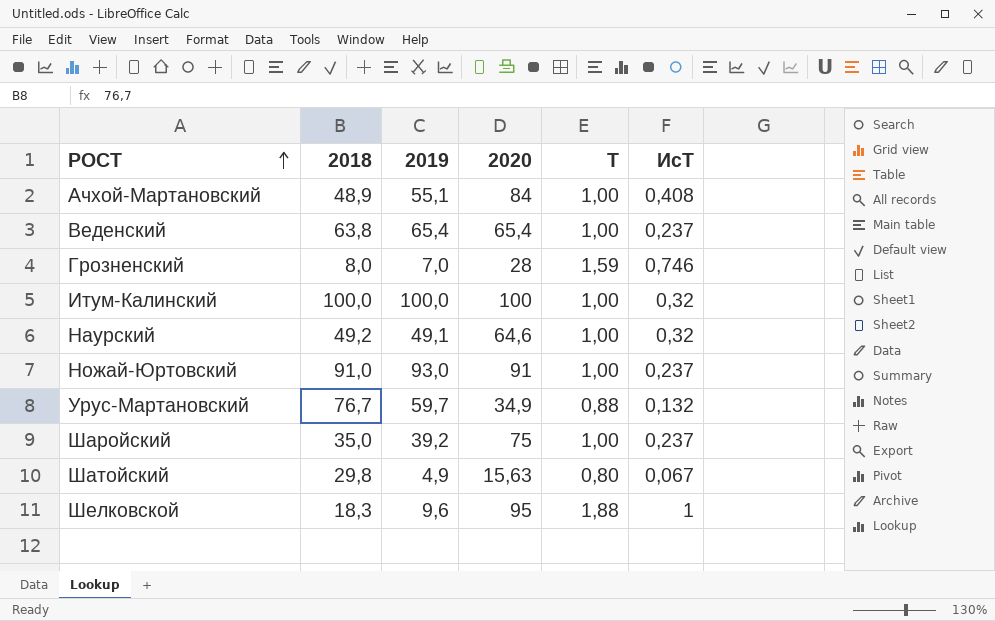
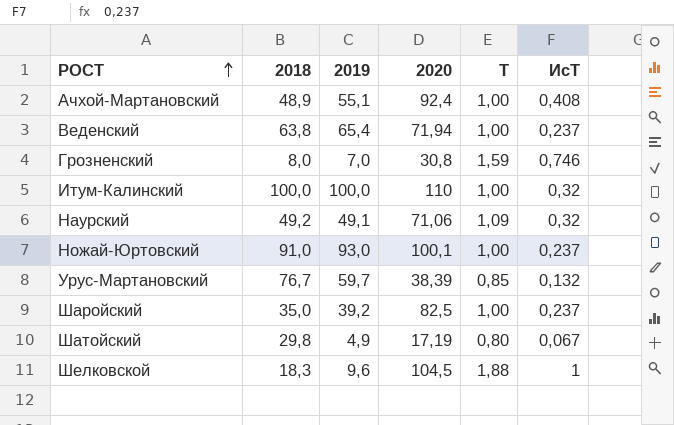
Ачхой-Мартановский | 2020: 84 -> 92,4
Веденский | 2020: 65,4 -> 71,94
Грозненский | 2020: 28 -> 30,8
Итум-Калинский | 2020: 100 -> 110
Наурский | 2020: 64,6 -> 71,06
Наурский | Т: 1,00 -> 1,09
Ножай-Юртовский | 2020: 91 -> 100,1
Урус-Мартановский | 2020: 34,9 -> 38,39
Урус-Мартановский | Т: 0,88 -> 0,85
Шаройский | 2020: 75 -> 82,5
Шатойский | 2020: 15,63 -> 17,19
Шелковской | 2020: 95 -> 104,5

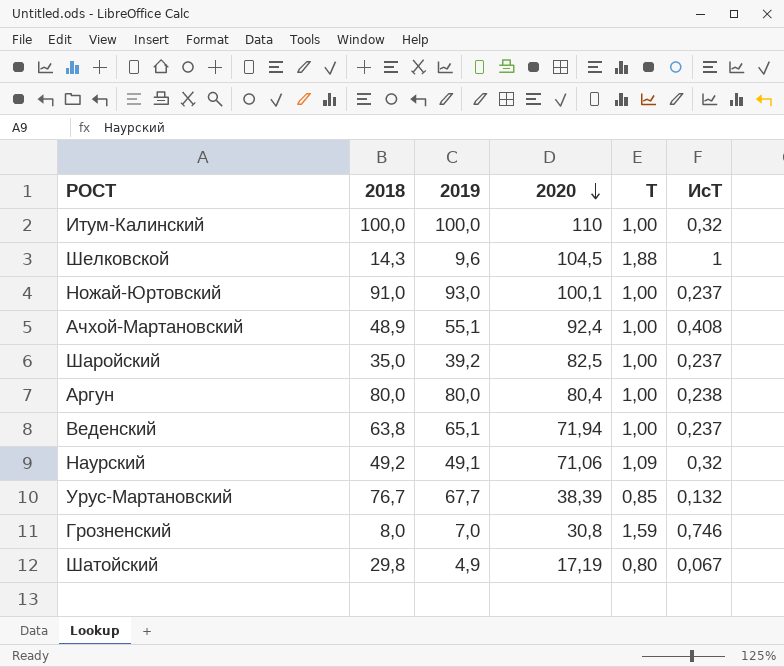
row order: РОСТ ascending -> 2020 descending
Шелковской | 2018: 18,3 -> 14,3
row Аргун: none -> 80,0 | 80,0 | 80,4 | 1,00 | 0,238
Веденский | 2019: 65,4 -> 65,1
Урус-Мартановский | 2019: 59,7 -> 67,7

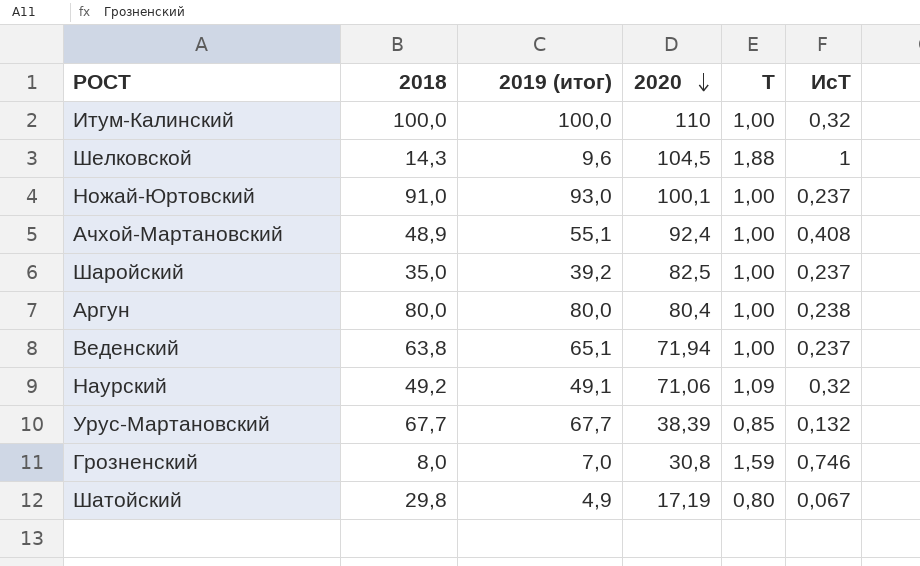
column name: 2019 -> 2019 (итог)
Урус-Мартановский | 2018: 76,7 -> 67,7

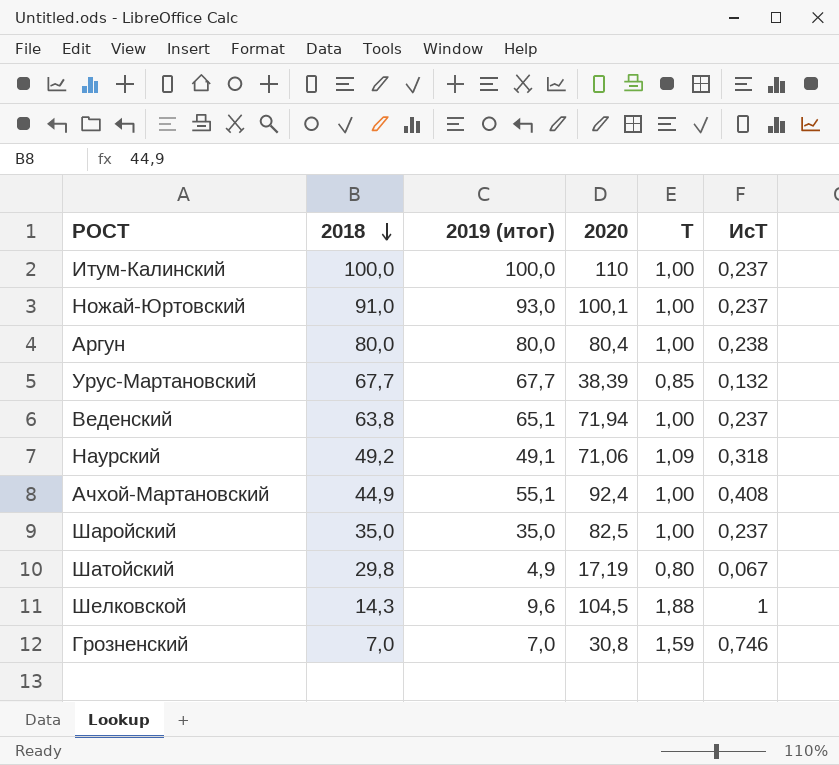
row order: 2020 descending -> 2018 descending
Итум-Калинский | ИсТ: 0,32 -> 0,237
Наурский | ИсТ: 0,32 -> 0,318
Ачхой-Мартановский | 2018: 48,9 -> 44,9
Шаройский | 2019 (итог): 39,2 -> 35,0
Грозненский | 2018: 8,0 -> 7,0

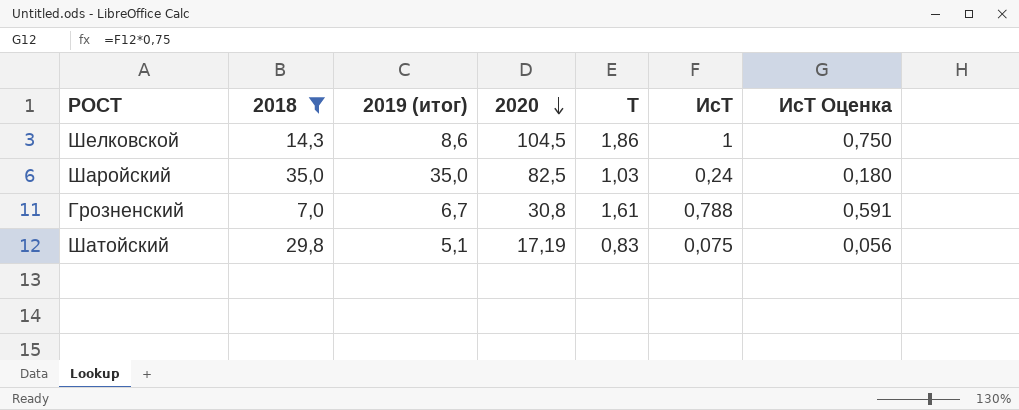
filter: none -> 2018 <= 35,0
row order: 2018 descending -> 2020 descending
column ИсТ Оценка | formula: none -> [ИсТ] * 0,75
Шелковской | 2019 (итог): 9,6 -> 8,6
Шелковской | Т: 1,88 -> 1,86
Шаройский | Т: 1,00 -> 1,03
Шаройский | ИсТ: 0,237 -> 0,24
Грозненский | 2019 (итог): 7,0 -> 6,7
Грозненский | Т: 1,59 -> 1,61
Грозненский | ИсТ: 0,746 -> 0,788
Шатойский | 2019 (итог): 4,9 -> 5,1
Шатойский | Т: 0,80 -> 0,83
Шатойский | ИсТ: 0,067 -> 0,075

